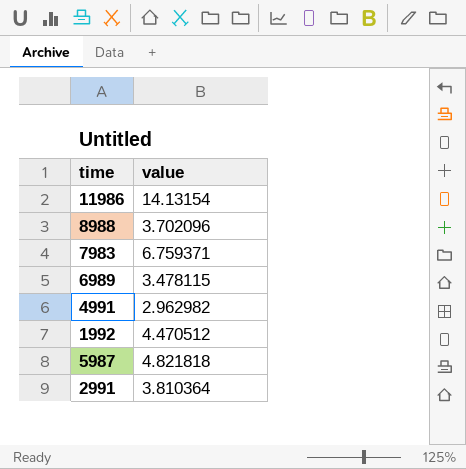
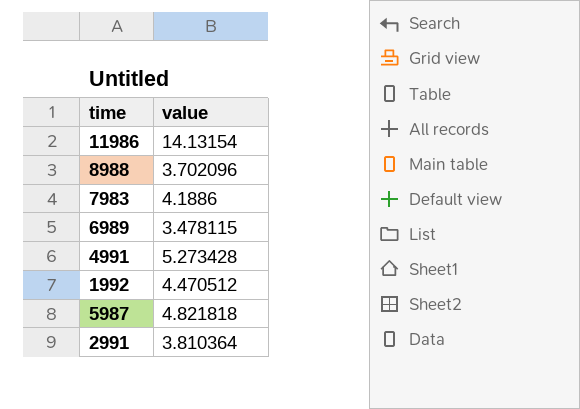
7983 | value: 6.759371 -> 4.1886
4991 | value: 2.962982 -> 5.273428

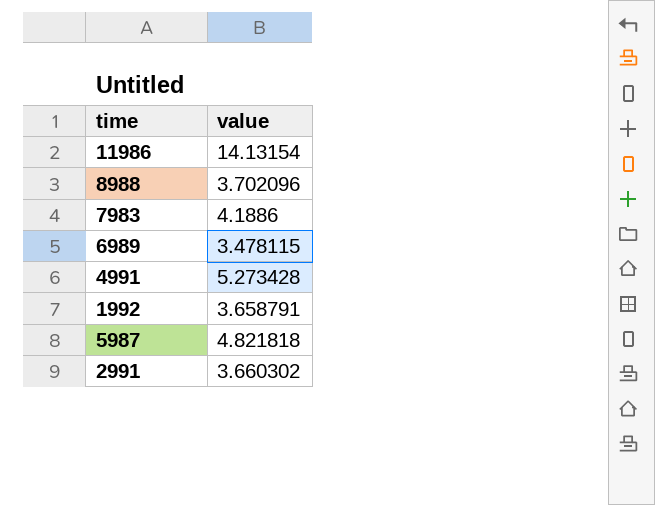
1992 | value: 4.470512 -> 3.658791
2991 | value: 3.810364 -> 3.660302

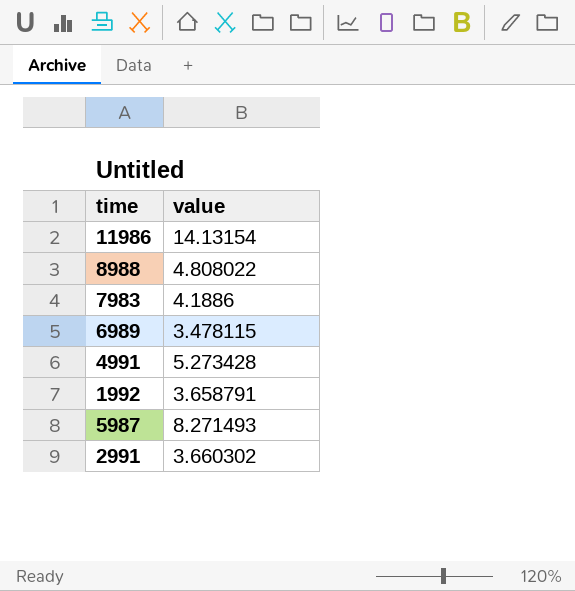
8988 | value: 3.702096 -> 4.808022
5987 | value: 4.821818 -> 8.271493

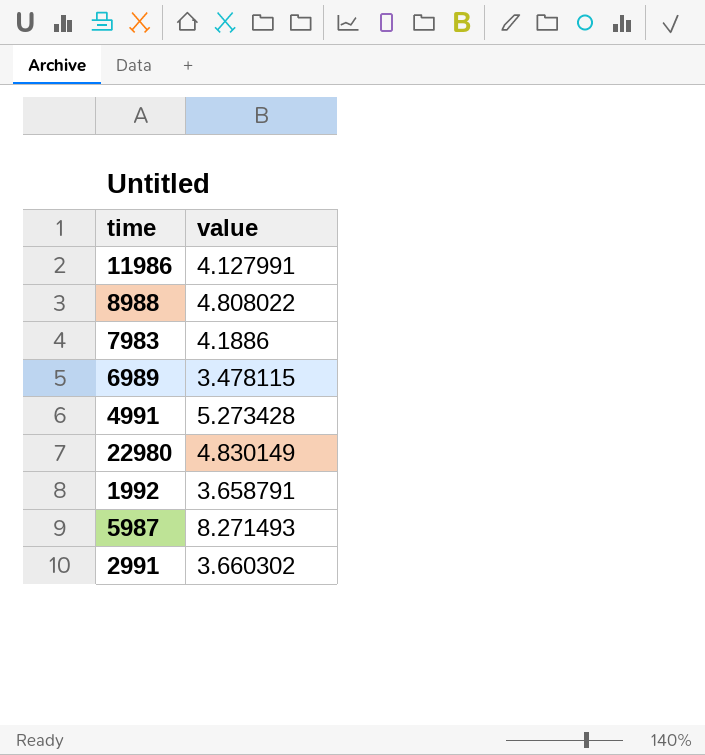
11986 | value: 14.13154 -> 4.127991
row 22980: none -> 4.830149

